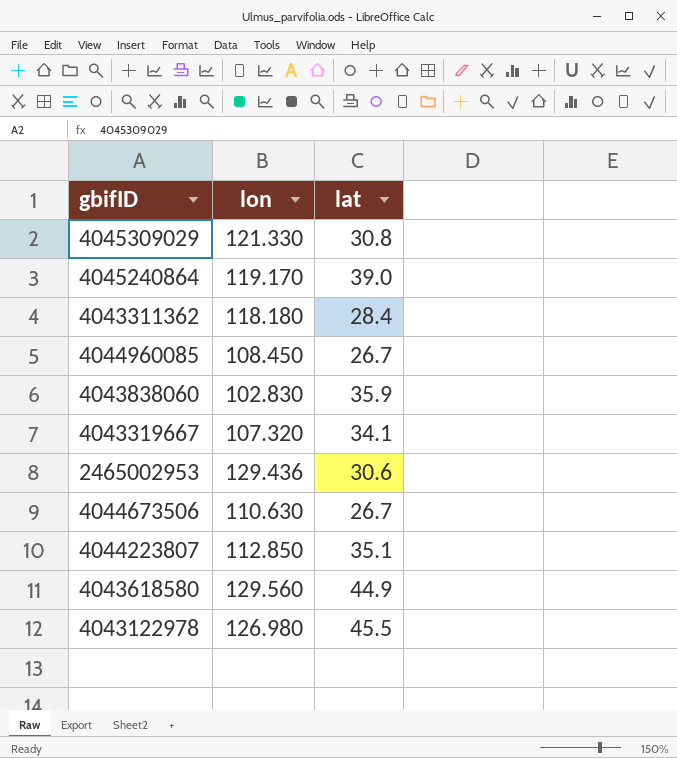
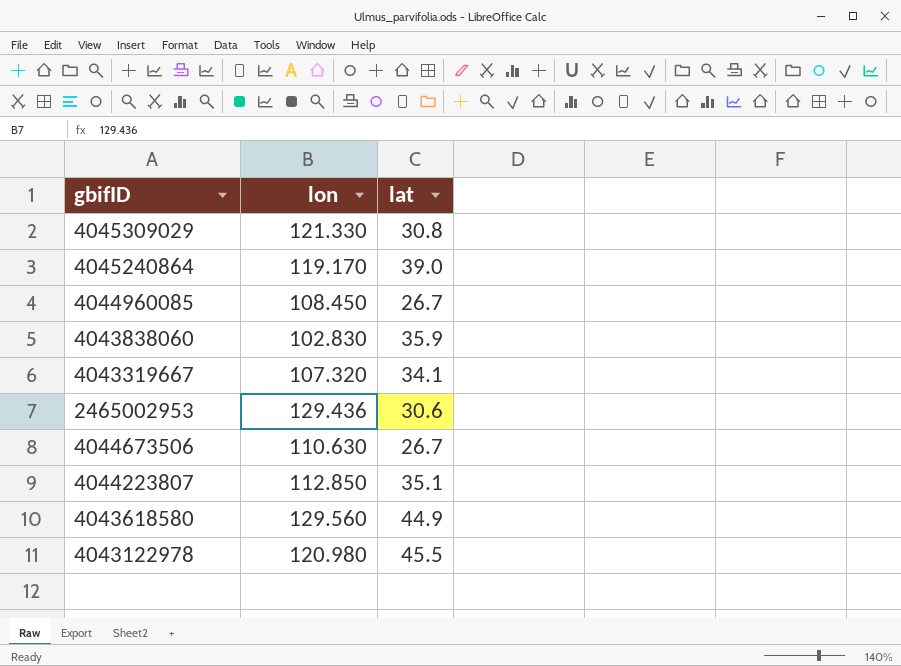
row 4043311362: 118.180 | 28.4 -> none
4043122978 | lon: 126.980 -> 120.980

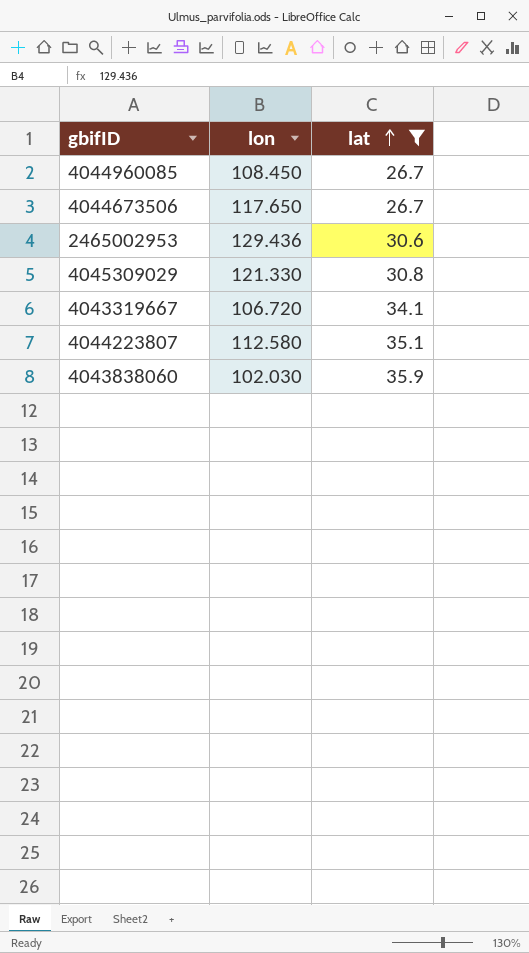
filter: none -> lat <= 35.9
row order: none -> lat ascending
4044673506 | lon: 110.630 -> 117.650
4043319667 | lon: 107.320 -> 106.720
4044223807 | lon: 112.850 -> 112.580
4043838060 | lon: 102.830 -> 102.030

